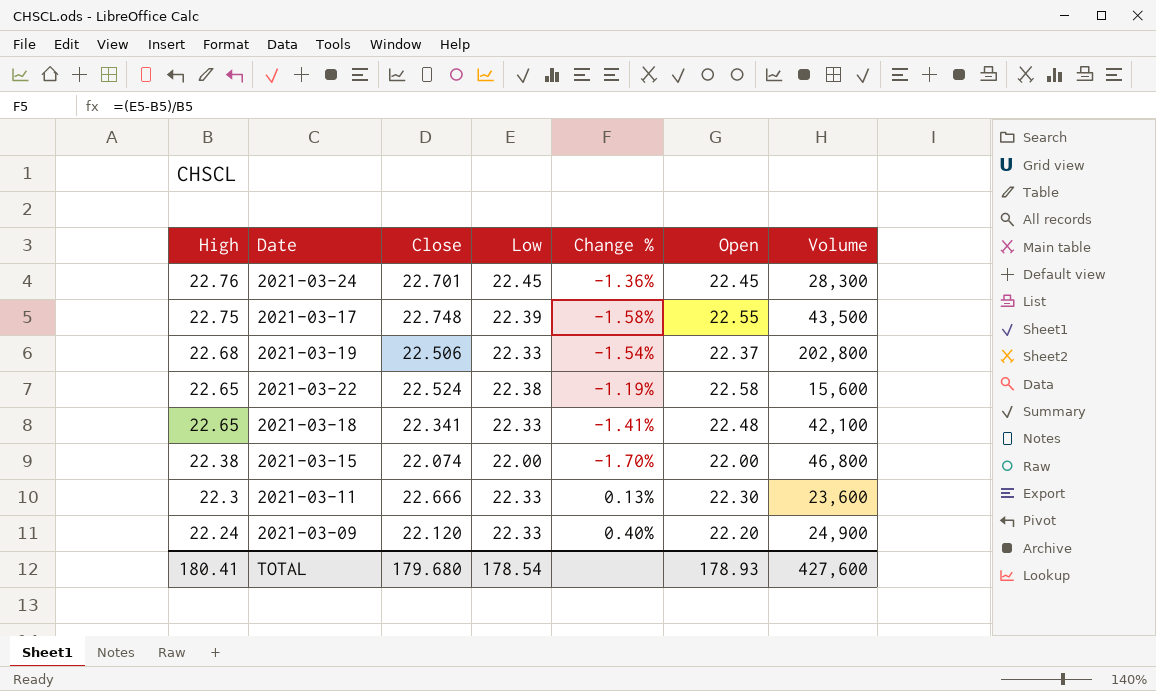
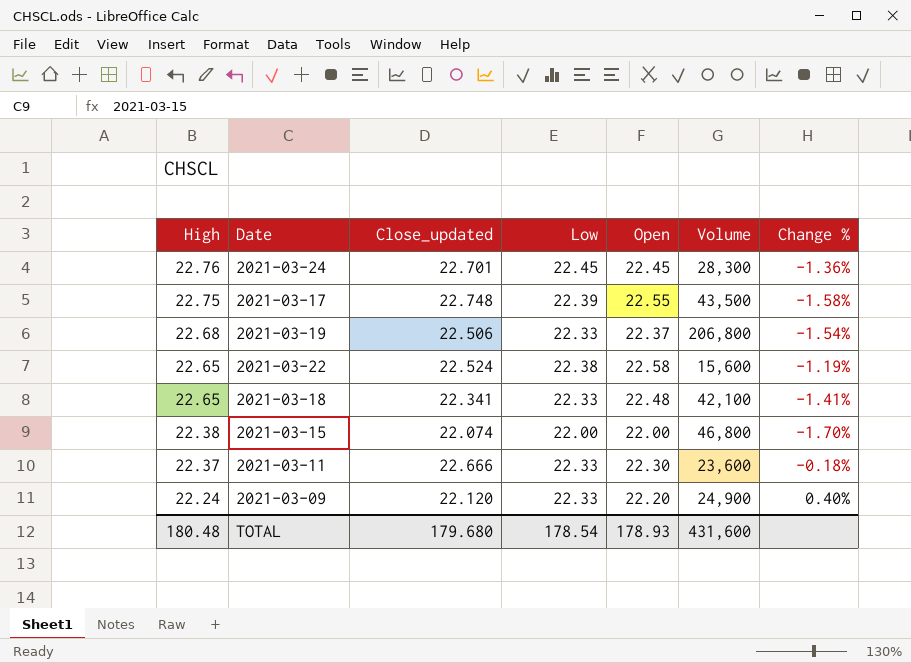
column name: Close -> Close_updated
column Change % | position: 5 -> 7
2021-03-19 | Volume: 202,800 -> 206,800
2021-03-11 | High: 22.3 -> 22.37
2021-03-11 | Change %: 0.13% -> -0.18%
TOTAL | High: 180.41 -> 180.48
TOTAL | Volume: 427,600 -> 431,600

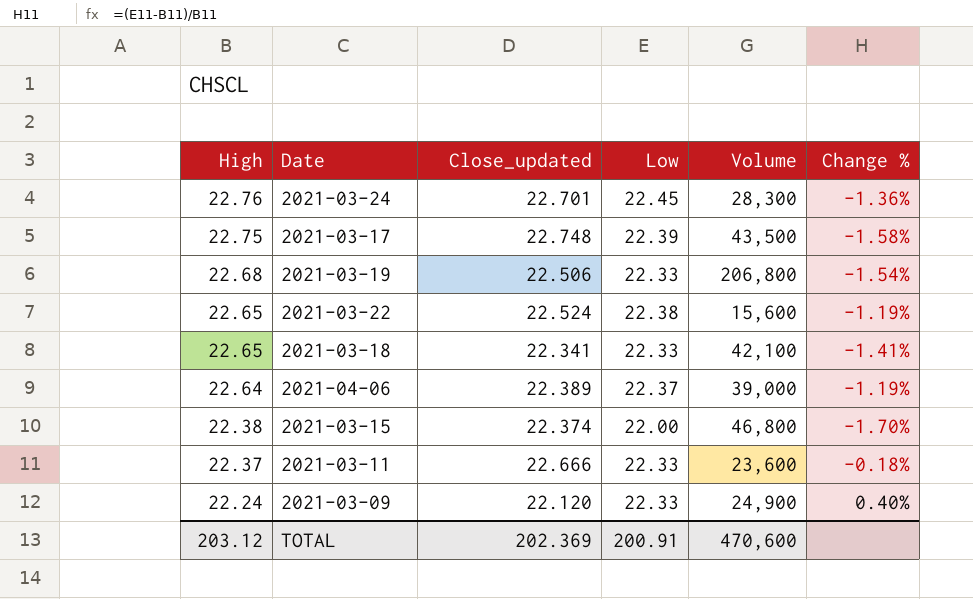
column Open | position: 5 -> none
row 2021-04-06: none -> 22.64 | 22.389 | 22.37 | 39,000 | -1.19%
2021-03-15 | Close_updated: 22.074 -> 22.374
TOTAL | High: 180.48 -> 203.12
TOTAL | Close_updated: 179.680 -> 202.369
TOTAL | Low: 178.54 -> 200.91
TOTAL | Volume: 431,600 -> 470,600

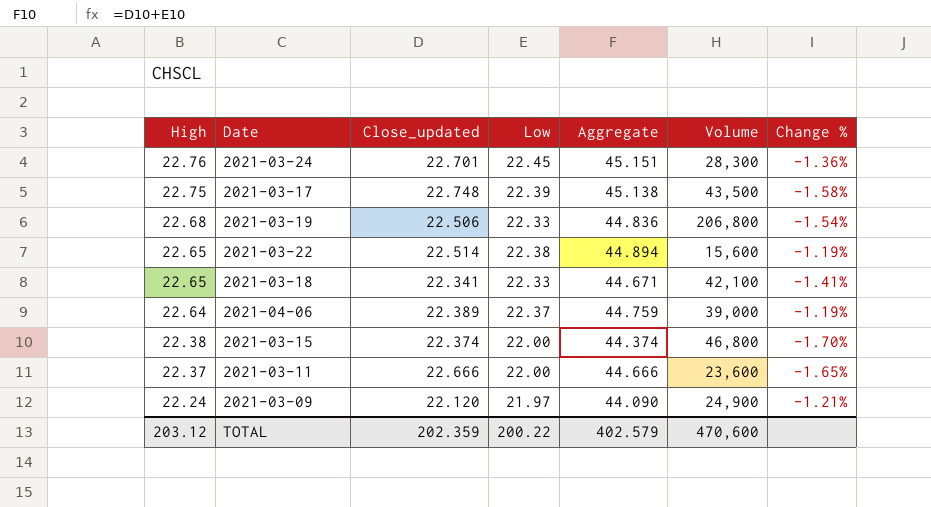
column Aggregate | formula: none -> [Close_updated] + [Low]
2021-03-22 | Close_updated: 22.524 -> 22.514
2021-03-11 | Low: 22.33 -> 22.00
2021-03-11 | Change %: -0.18% -> -1.65%
2021-03-09 | Low: 22.33 -> 21.97
2021-03-09 | Change %: 0.40% -> -1.21%
TOTAL | Close_updated: 202.369 -> 202.359
TOTAL | Low: 200.91 -> 200.22

